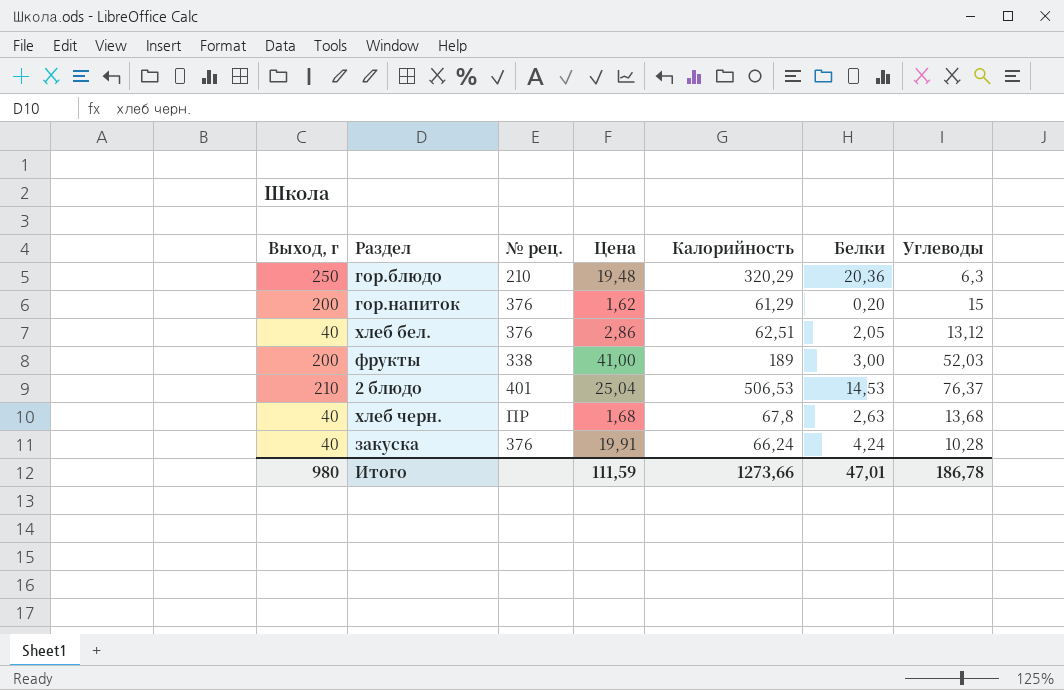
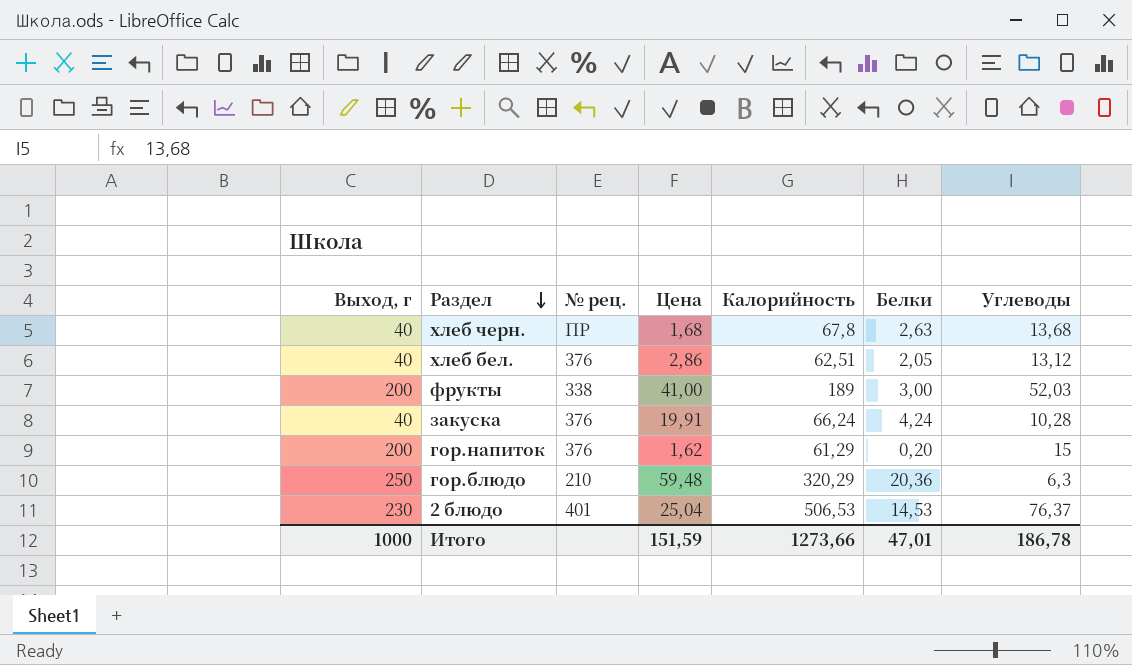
row order: none -> Раздел descending
гор.блюдо | Цена: 19,48 -> 59,48
2 блюдо | Выход, г: 210 -> 230
Итого | Выход, г: 980 -> 1000
Итого | Цена: 111,59 -> 151,59

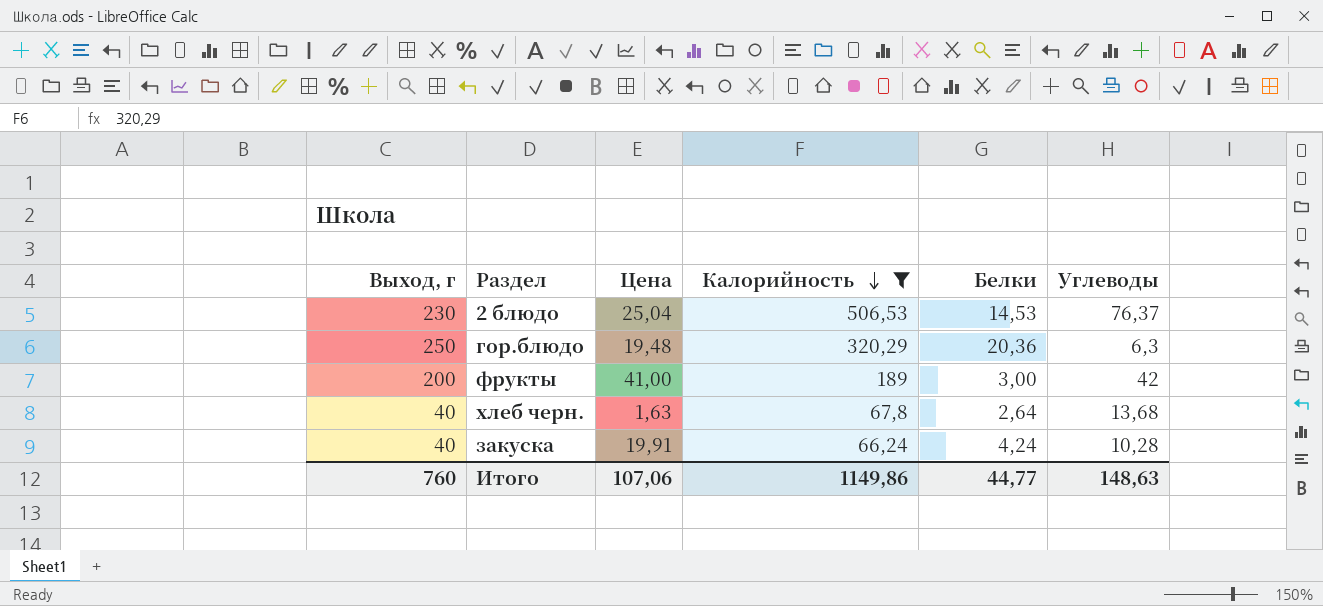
filter: none -> Калорийность >= 66,24
row order: Раздел descending -> Калорийность descending
column № рец. | position: 3 -> none
гор.блюдо | Цена: 59,48 -> 19,48
фрукты | Углеводы: 52,03 -> 42
хлеб черн. | Цена: 1,68 -> 1,63
хлеб черн. | Белки: 2,63 -> 2,64
Итого | Выход, г: 1000 -> 760
Итого | Цена: 151,59 -> 107,06
Итого | Калорийность: 1273,66 -> 1149,86
Итого | Белки: 47,01 -> 44,77
Итого | Углеводы: 186,78 -> 148,63

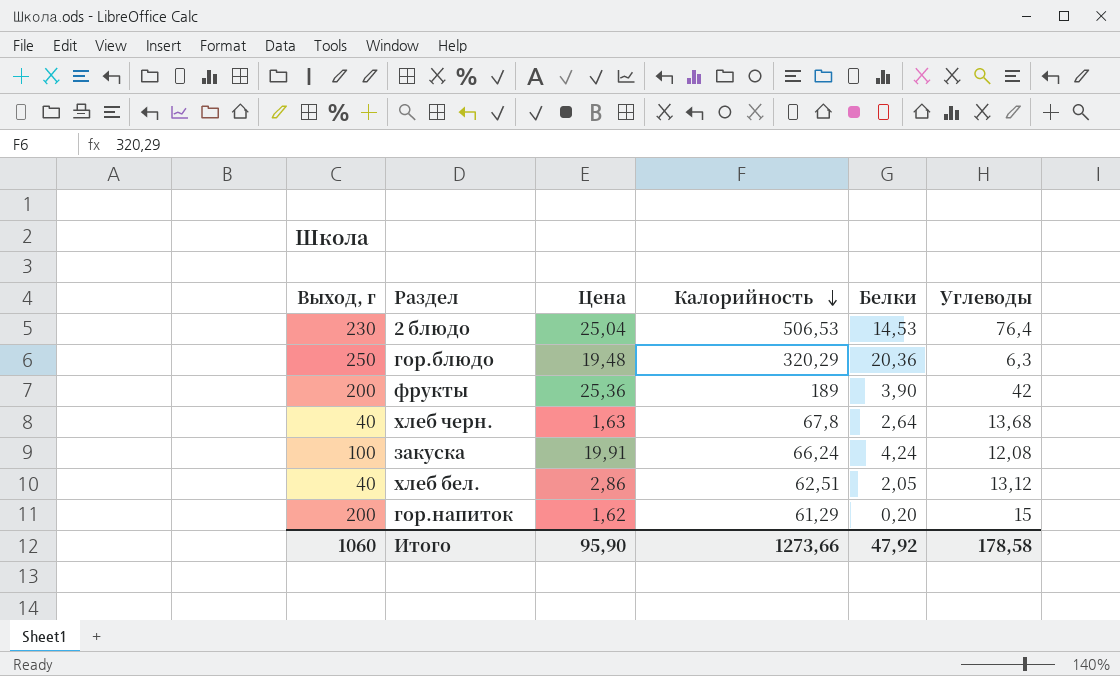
filter: Калорийность >= 66,24 -> none
2 блюдо | Углеводы: 76,37 -> 76,4
фрукты | Цена: 41,00 -> 25,36
фрукты | Белки: 3,00 -> 3,90
закуска | Выход, г: 40 -> 100
закуска | Углеводы: 10,28 -> 12,08
Итого | Выход, г: 760 -> 1060
Итого | Цена: 107,06 -> 95,90
Итого | Калорийность: 1149,86 -> 1273,66
Итого | Белки: 44,77 -> 47,92
Итого | Углеводы: 148,63 -> 178,58

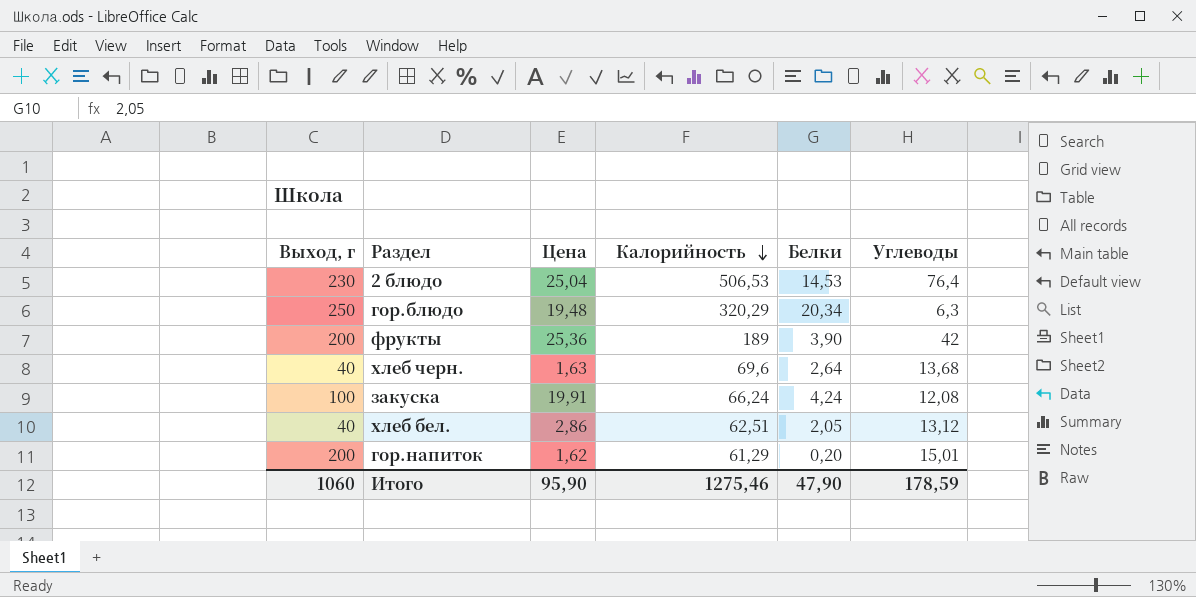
гор.блюдо | Белки: 20,36 -> 20,34
хлеб черн. | Калорийность: 67,8 -> 69,6
гор.напиток | Углеводы: 15 -> 15,01
Итого | Калорийность: 1273,66 -> 1275,46
Итого | Белки: 47,92 -> 47,90
Итого | Углеводы: 178,58 -> 178,59

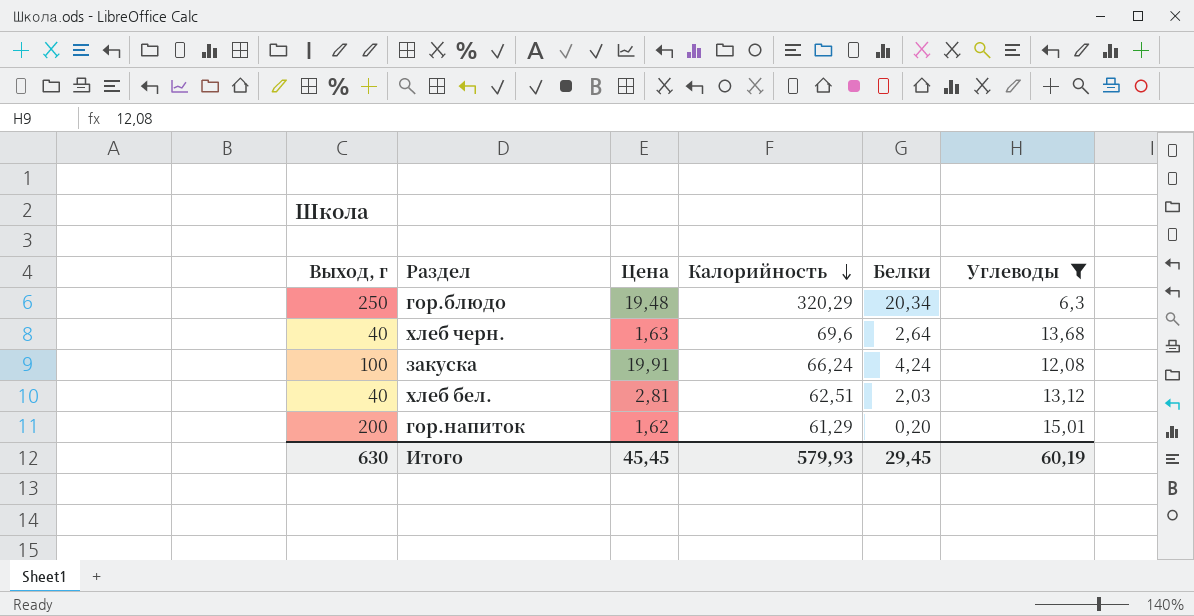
filter: none -> Углеводы <= 15,01
хлеб бел. | Цена: 2,86 -> 2,81
хлеб бел. | Белки: 2,05 -> 2,03
Итого | Выход, г: 1060 -> 630
Итого | Цена: 95,90 -> 45,45
Итого | Калорийность: 1275,46 -> 579,93
Итого | Белки: 47,90 -> 29,45
Итого | Углеводы: 178,59 -> 60,19

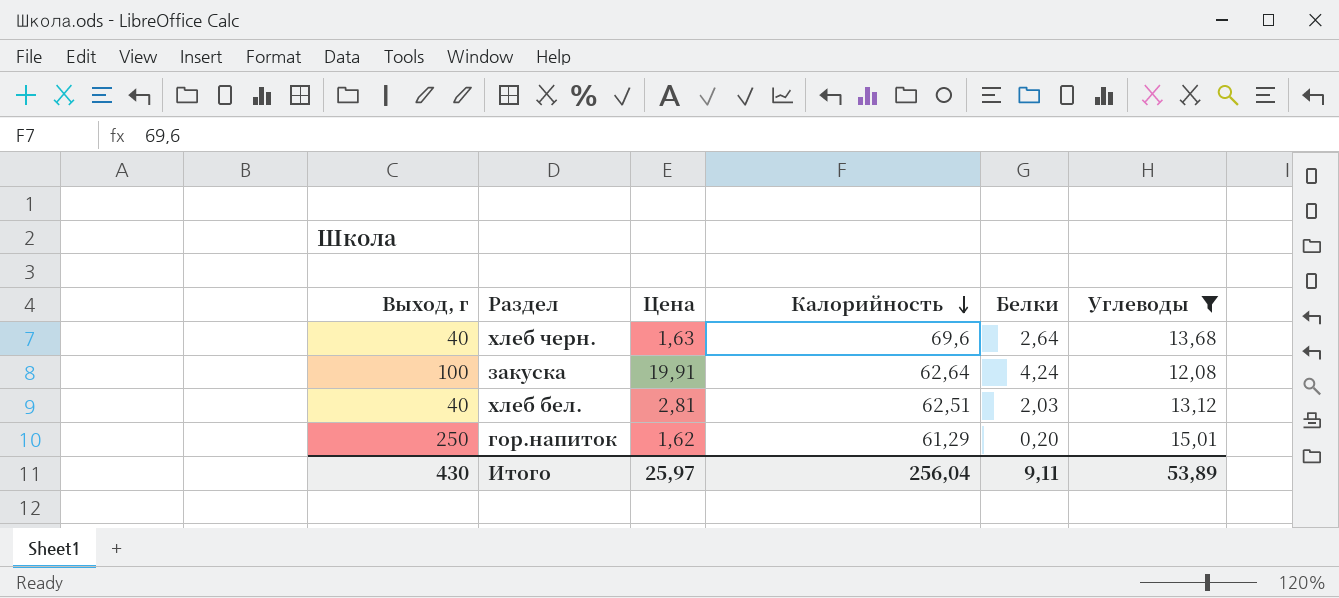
row гор.блюдо: 250 | 19,48 | 320,29 | 20,34 | 6,3 -> none
закуска | Калорийность: 66,24 -> 62,64
гор.напиток | Выход, г: 200 -> 250
Итого | Выход, г: 630 -> 430
Итого | Цена: 45,45 -> 25,97
Итого | Калорийность: 579,93 -> 256,04
Итого | Белки: 29,45 -> 9,11
Итого | Углеводы: 60,19 -> 53,89

